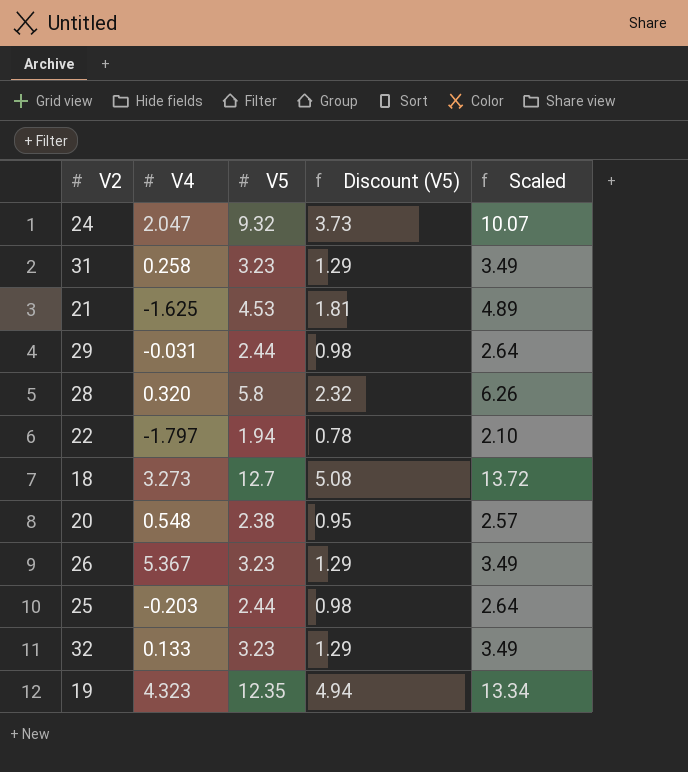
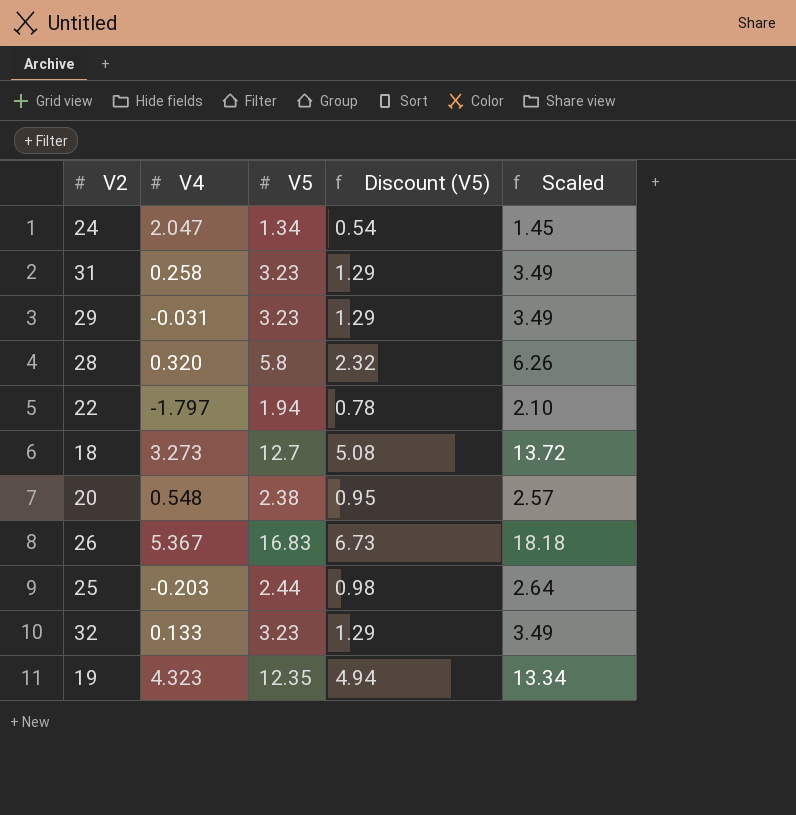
row 21: -1.625 | 4.53 | 1.81 | 4.89 -> none
24 | V5: 9.32 -> 1.34
24 | Discount (V5): 3.73 -> 0.54
24 | Scaled: 10.07 -> 1.45
29 | V5: 2.44 -> 3.23
29 | Discount (V5): 0.98 -> 1.29
29 | Scaled: 2.64 -> 3.49
26 | V5: 3.23 -> 16.83
26 | Discount (V5): 1.29 -> 6.73
26 | Scaled: 3.49 -> 18.18

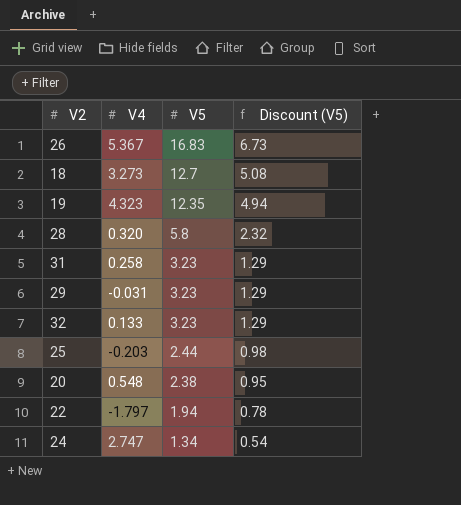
row order: none -> V5 descending
column Scaled | formula: [V5] * 1.08 -> none
24 | V4: 2.047 -> 2.747

